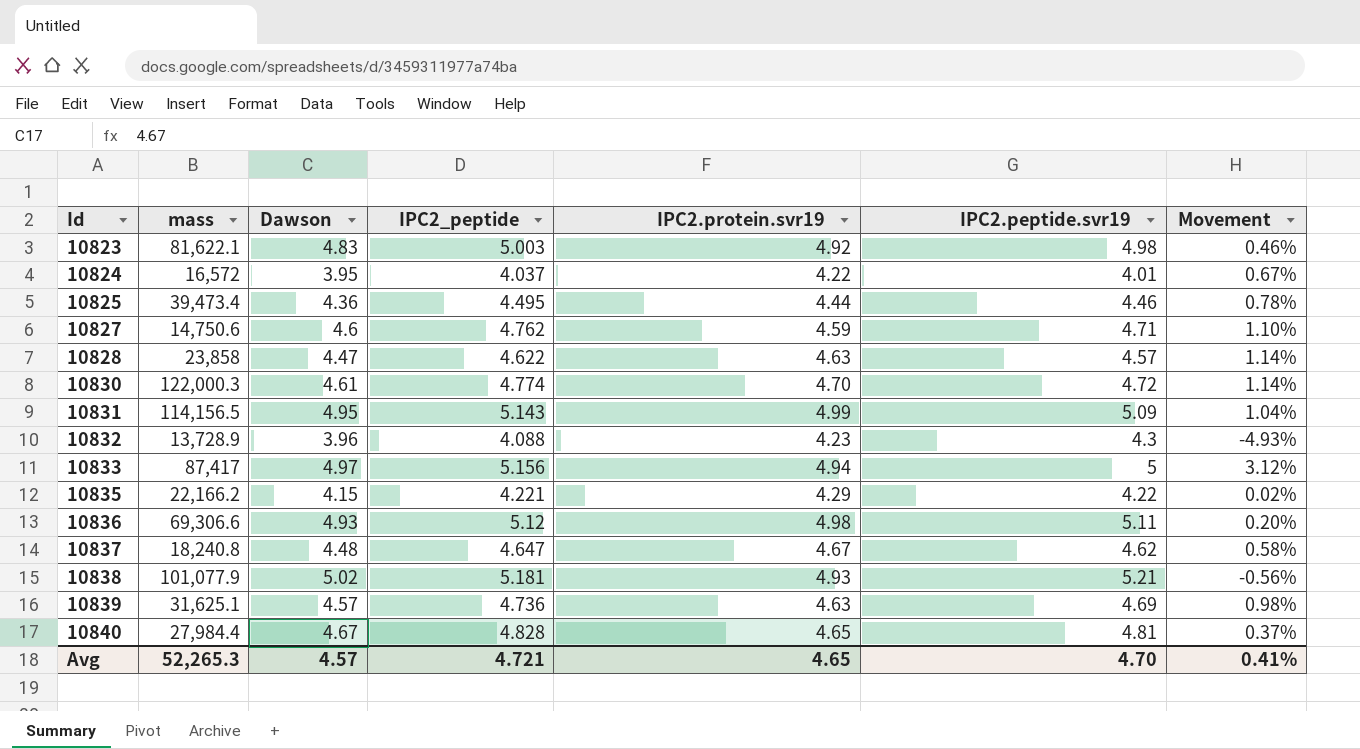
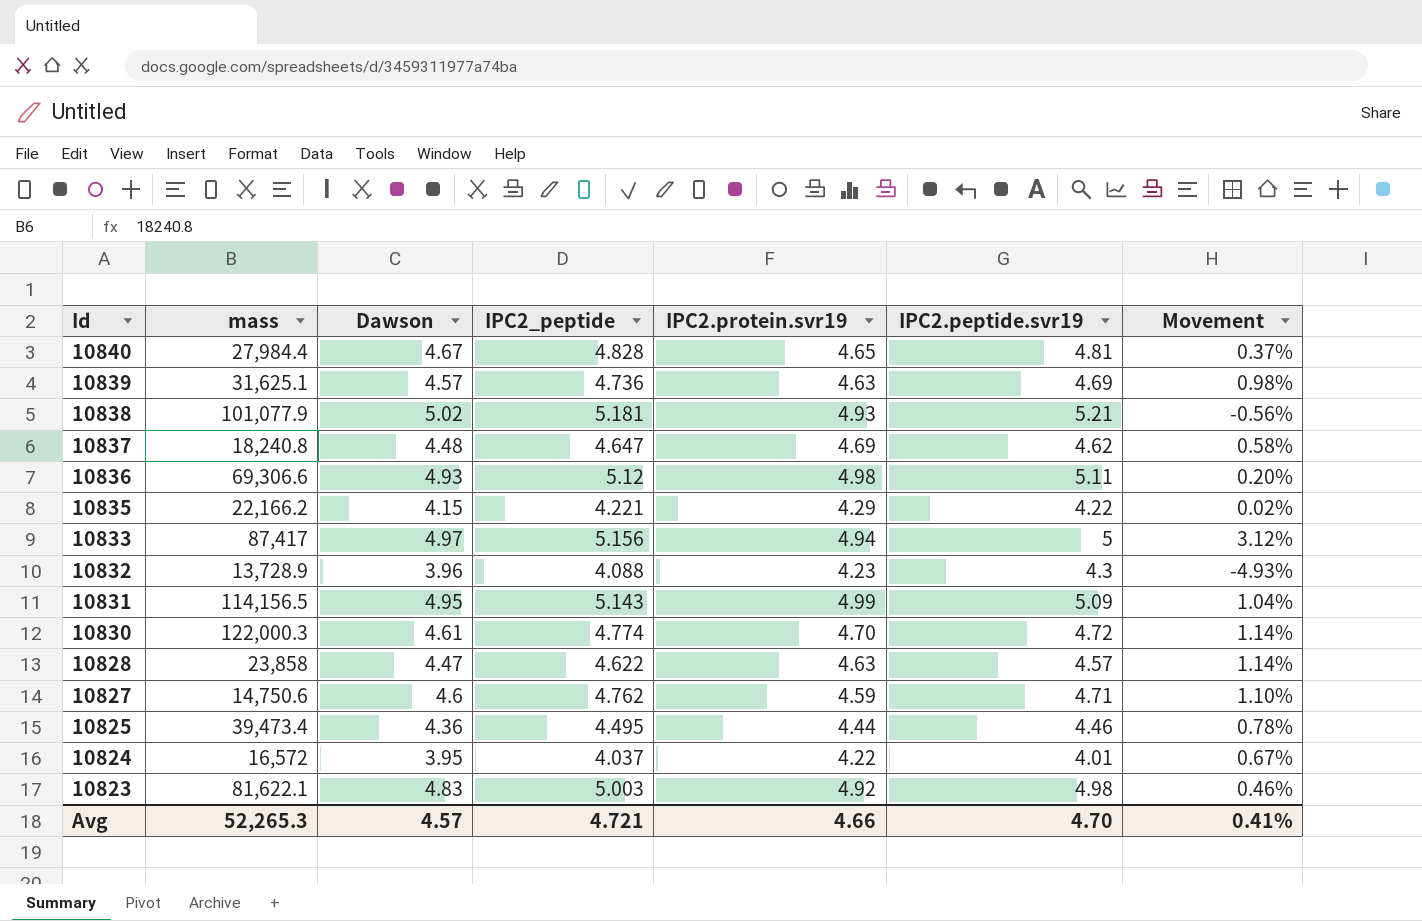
row order: Id ascending -> Id descending
10837 | IPC2.protein.svr19: 4.67 -> 4.69
Avg | IPC2.protein.svr19: 4.65 -> 4.66

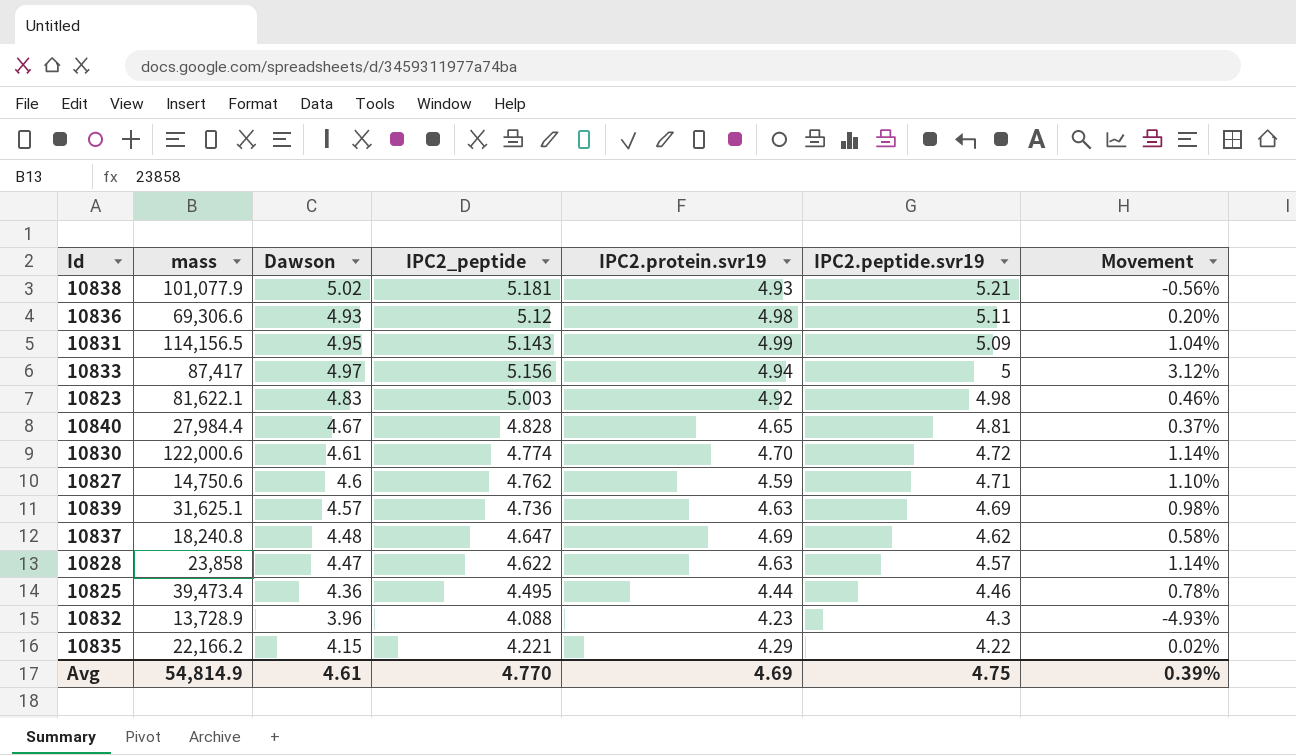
row order: Id descending -> IPC2.peptide.svr19 descending
row 10824: 16,572 | 3.95 | 4.037 | 4.22 | 4.01 | 0.67% -> none
10830 | mass: 122,000.3 -> 122,000.6
Avg | mass: 52,265.3 -> 54,814.9
Avg | Dawson: 4.57 -> 4.61
Avg | IPC2_peptide: 4.721 -> 4.770
Avg | IPC2.protein.svr19: 4.66 -> 4.69
Avg | IPC2.peptide.svr19: 4.70 -> 4.75
Avg | Movement: 0.41% -> 0.39%

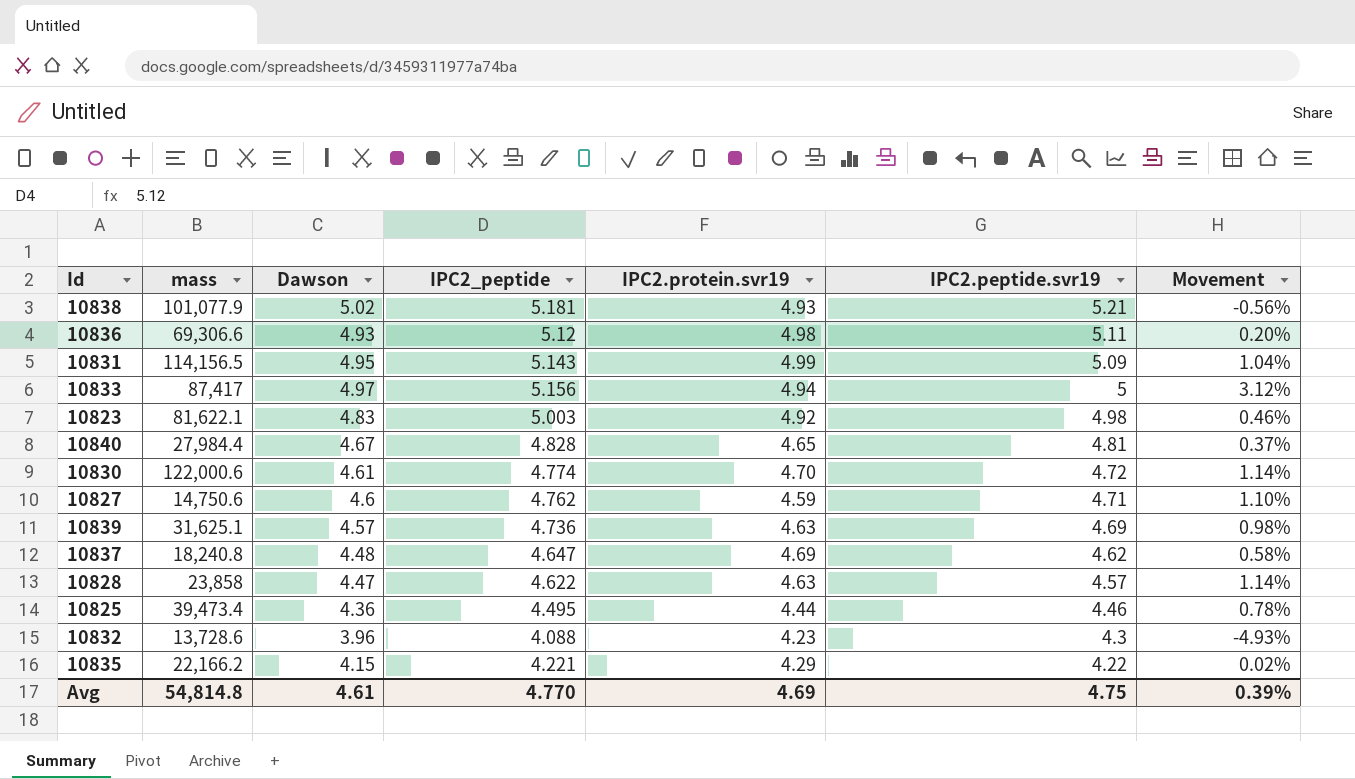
10832 | mass: 13,728.9 -> 13,728.6
Avg | mass: 54,814.9 -> 54,814.8

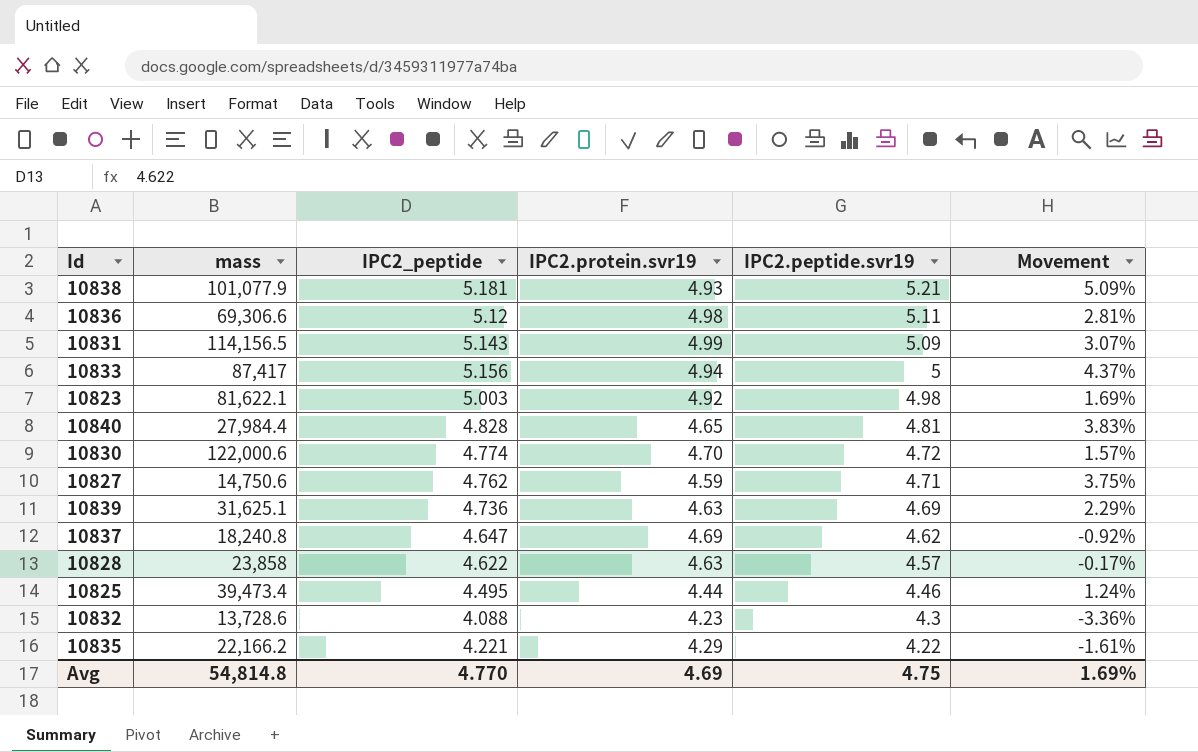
column Dawson | position: 3 -> none
column Movement | formula: ([IPC2_peptide] - [IPC2.peptide.svr19]) / [IPC2.peptide.svr19] -> ([IPC2_peptide] - [IPC2.protein.svr19]) / [IPC2.protein.svr19]
Avg | Movement: 0.39% -> 1.69%

